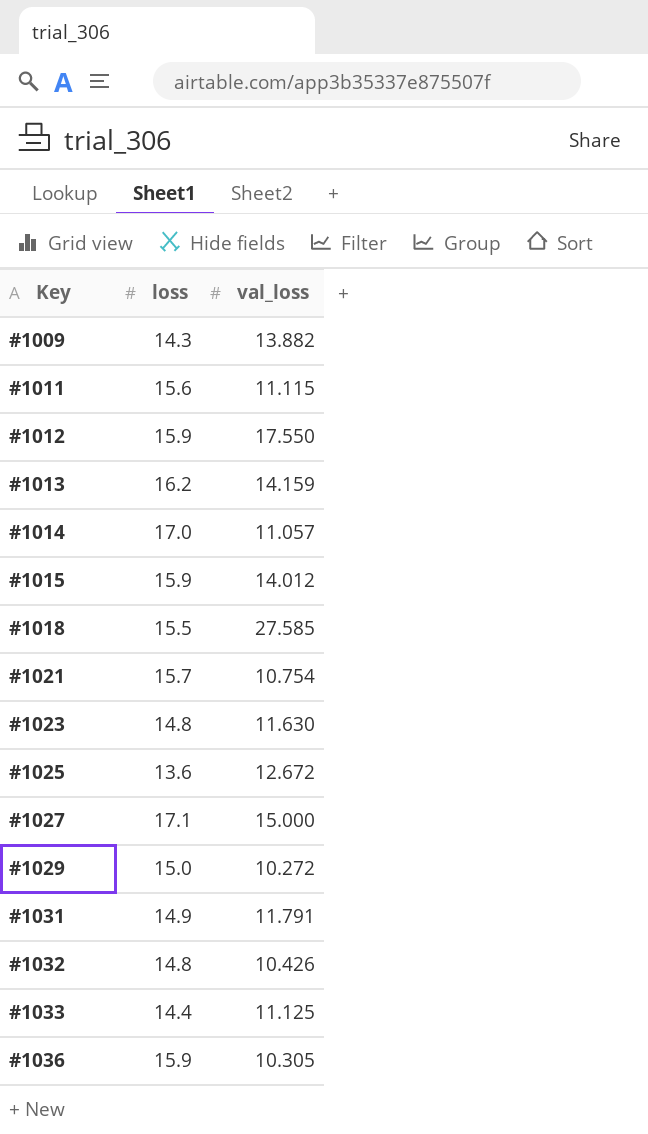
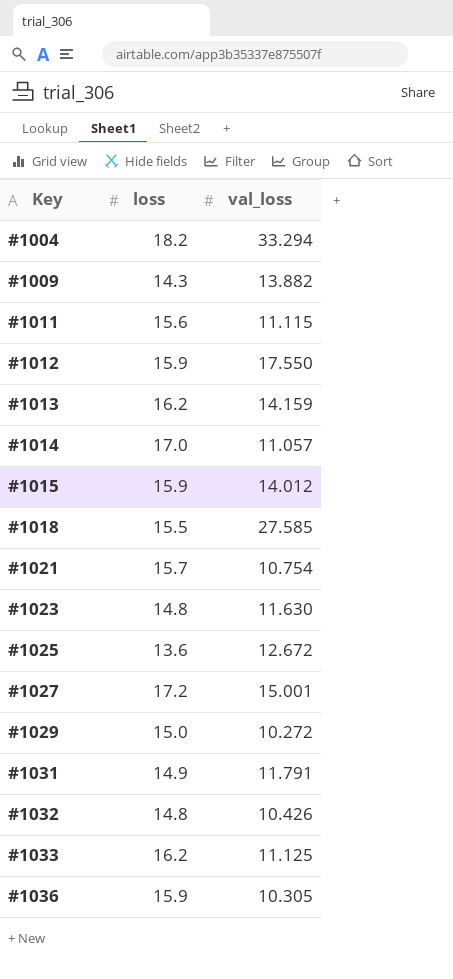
row #1004: none -> 18.2 | 33.294
#1027 | loss: 17.1 -> 17.2
#1027 | val_loss: 15.000 -> 15.001
#1033 | loss: 14.4 -> 16.2

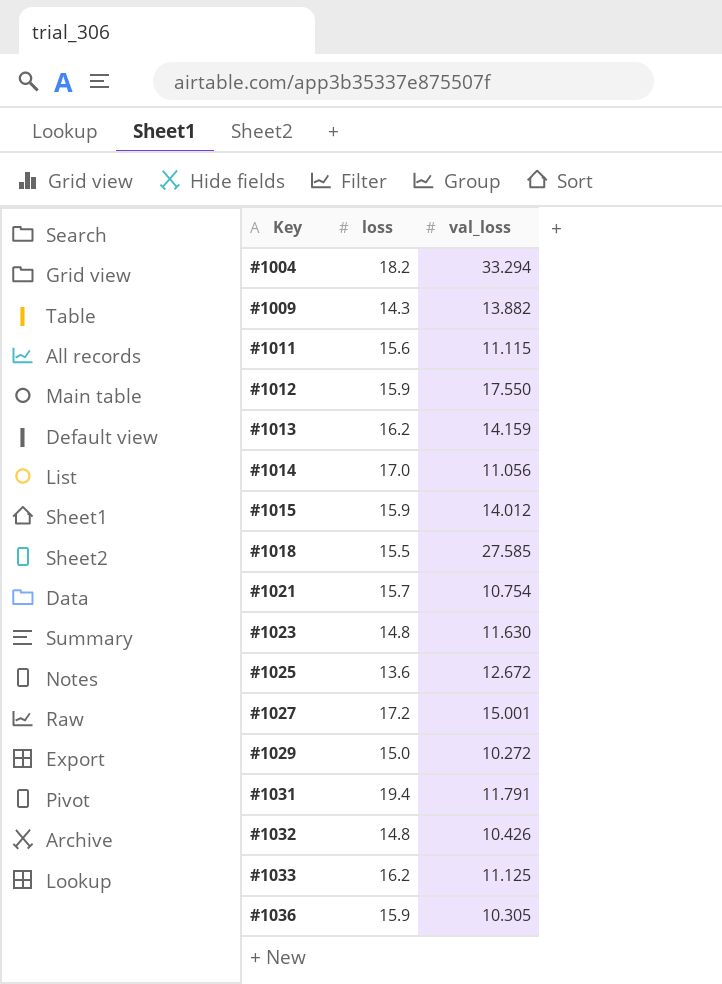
#1014 | val_loss: 11.057 -> 11.056
#1031 | loss: 14.9 -> 19.4

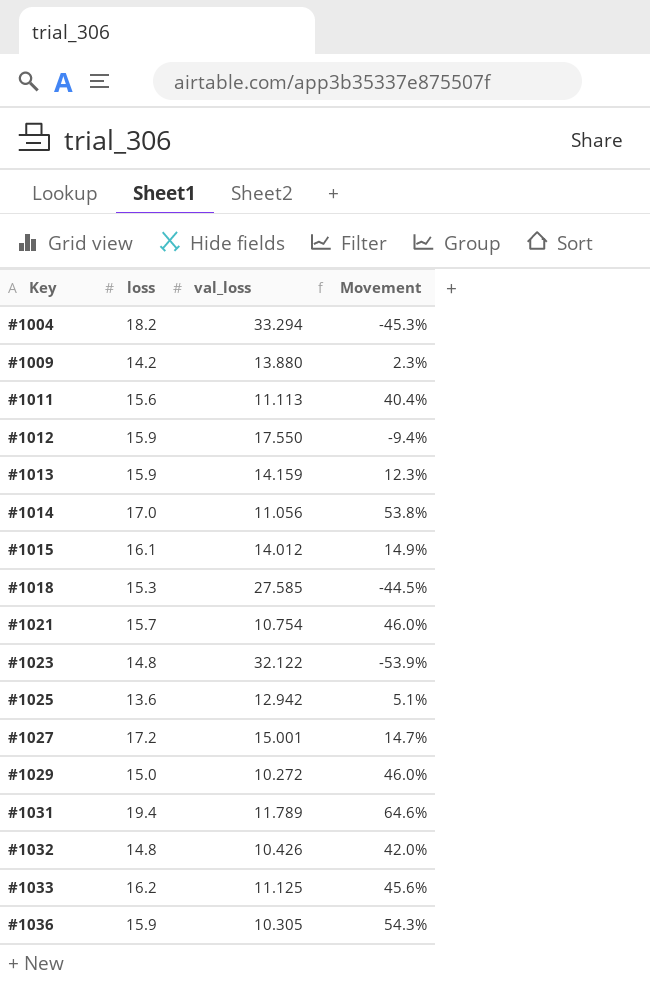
column Movement | formula: none -> ([loss] - [val_loss]) / [val_loss]
#1009 | loss: 14.3 -> 14.2
#1009 | val_loss: 13.882 -> 13.880
#1011 | val_loss: 11.115 -> 11.113
#1013 | loss: 16.2 -> 15.9
#1015 | loss: 15.9 -> 16.1
#1018 | loss: 15.5 -> 15.3
#1023 | val_loss: 11.630 -> 32.122
#1025 | val_loss: 12.672 -> 12.942
#1031 | val_loss: 11.791 -> 11.789

